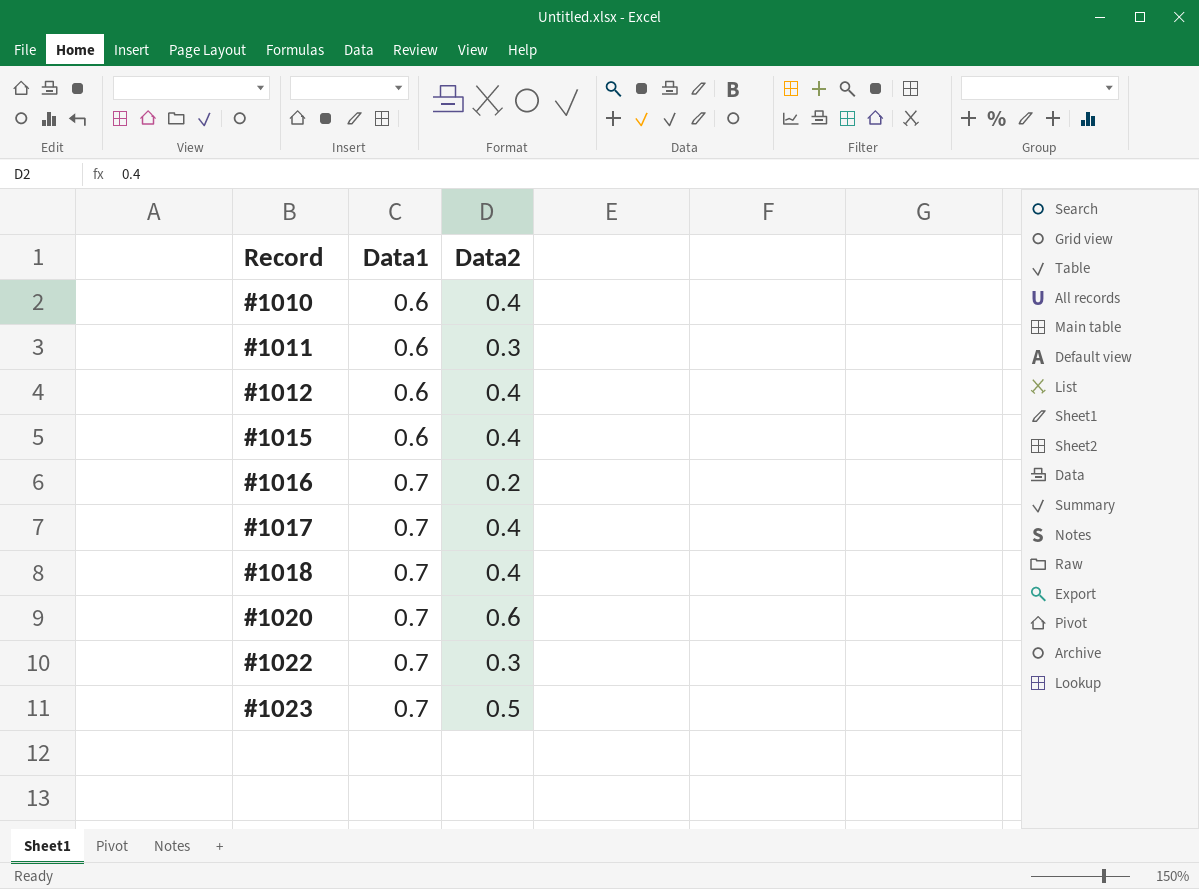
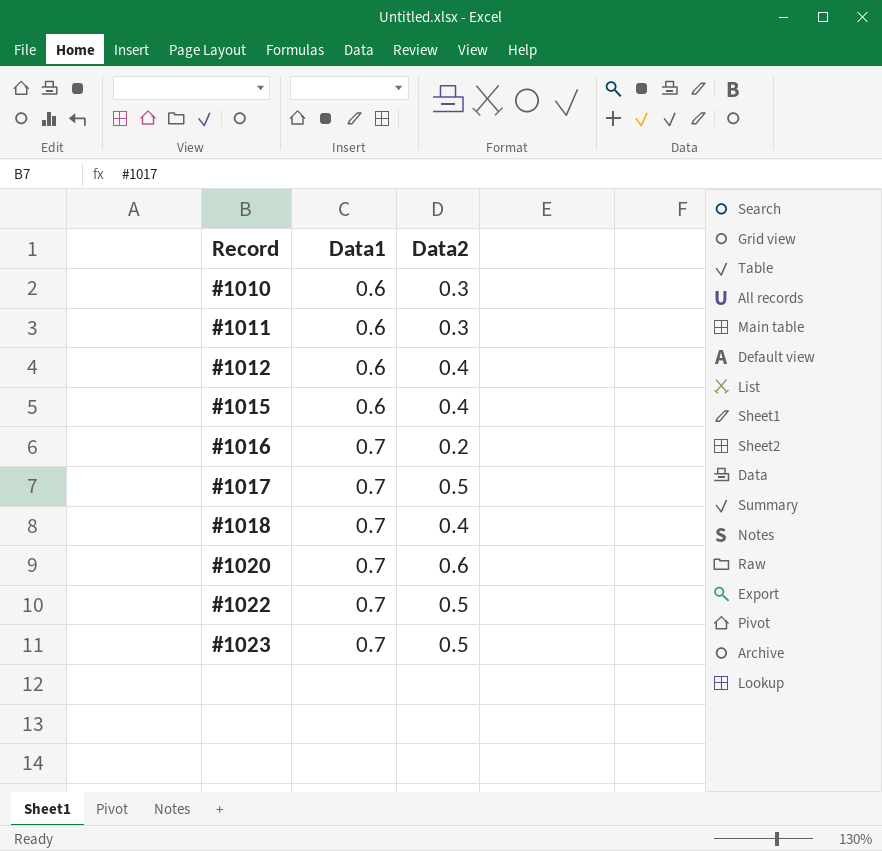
#1010 | Data2: 0.4 -> 0.3
#1017 | Data2: 0.4 -> 0.5
#1022 | Data2: 0.3 -> 0.5

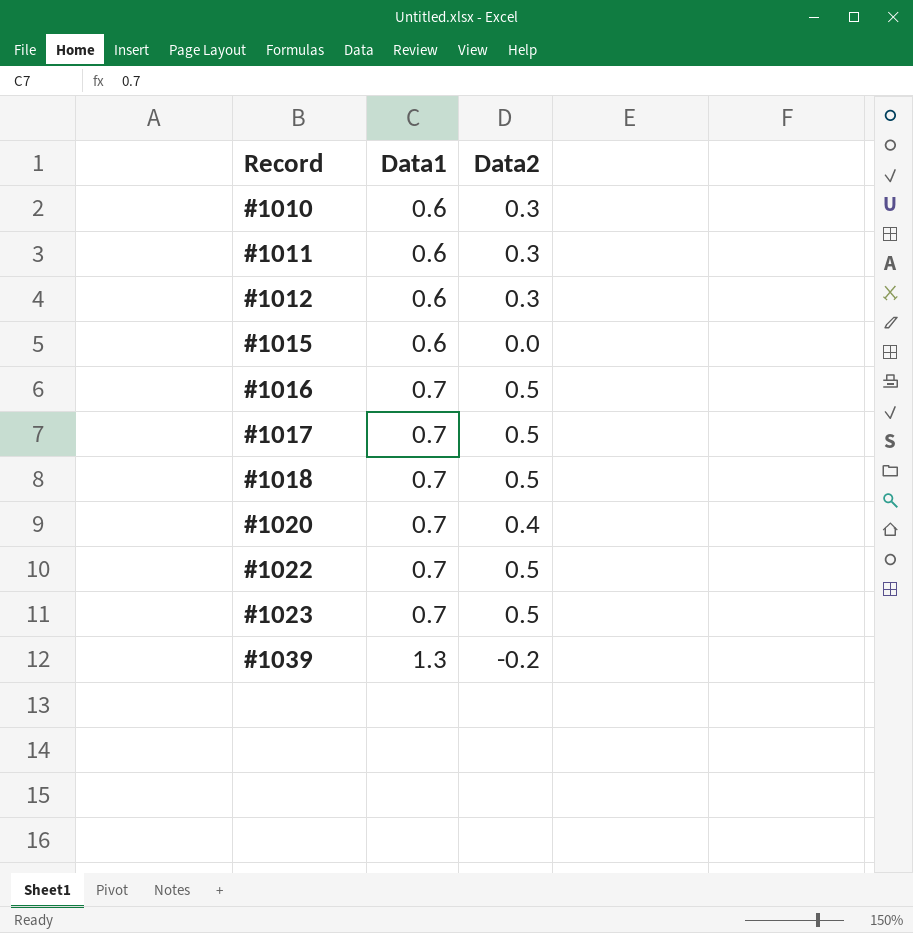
#1012 | Data2: 0.4 -> 0.3
#1015 | Data2: 0.4 -> 0.0
#1016 | Data2: 0.2 -> 0.5
#1018 | Data2: 0.4 -> 0.5
#1020 | Data2: 0.6 -> 0.4
row #1039: none -> 1.3 | -0.2

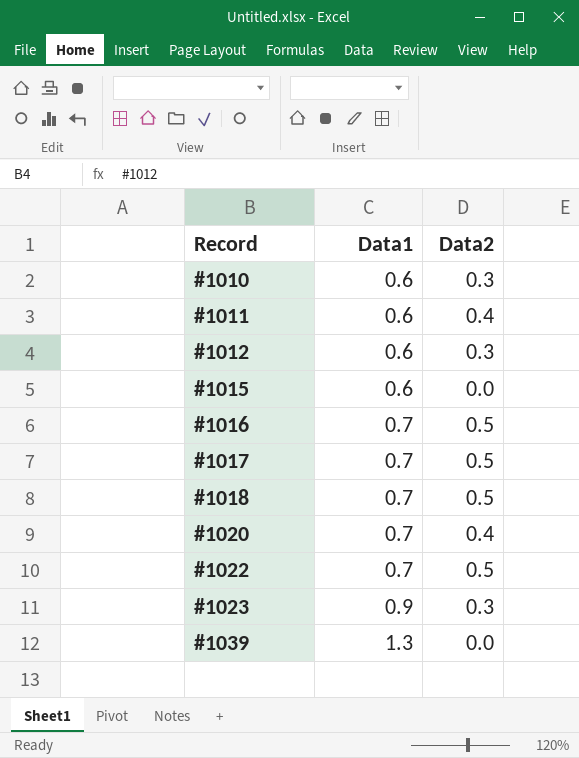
#1011 | Data2: 0.3 -> 0.4
#1023 | Data1: 0.7 -> 0.9
#1023 | Data2: 0.5 -> 0.3
#1039 | Data2: -0.2 -> 0.0

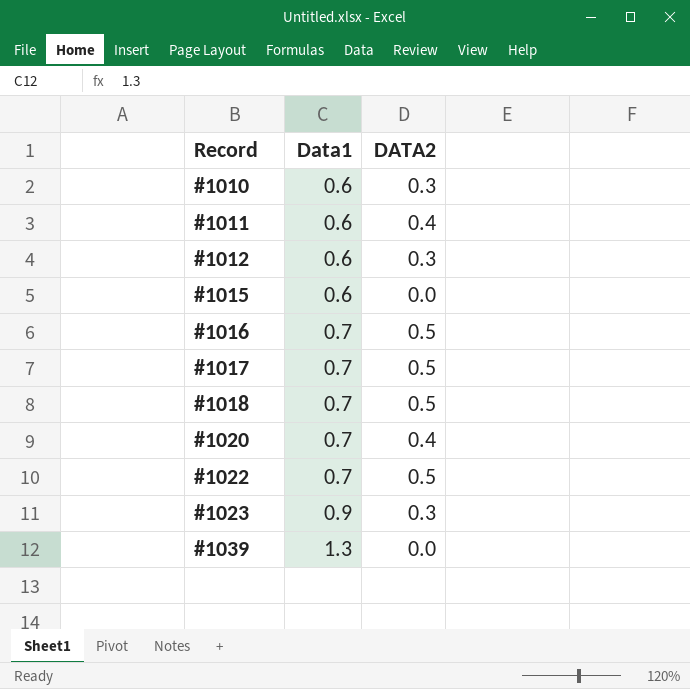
column name: Data2 -> DATA2

